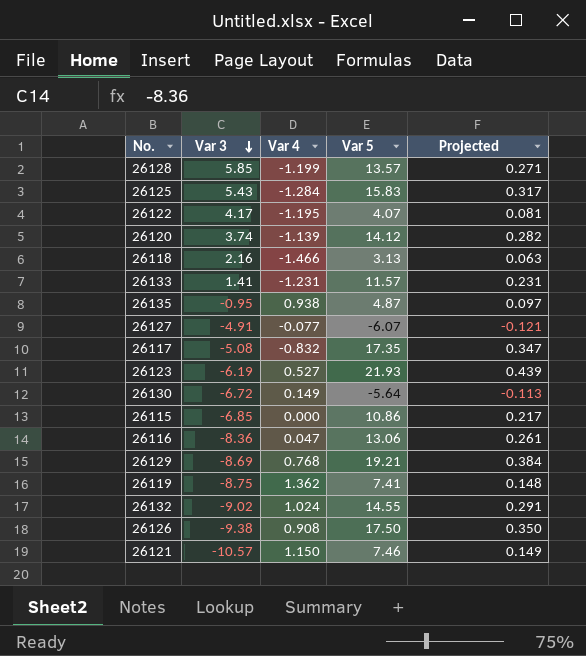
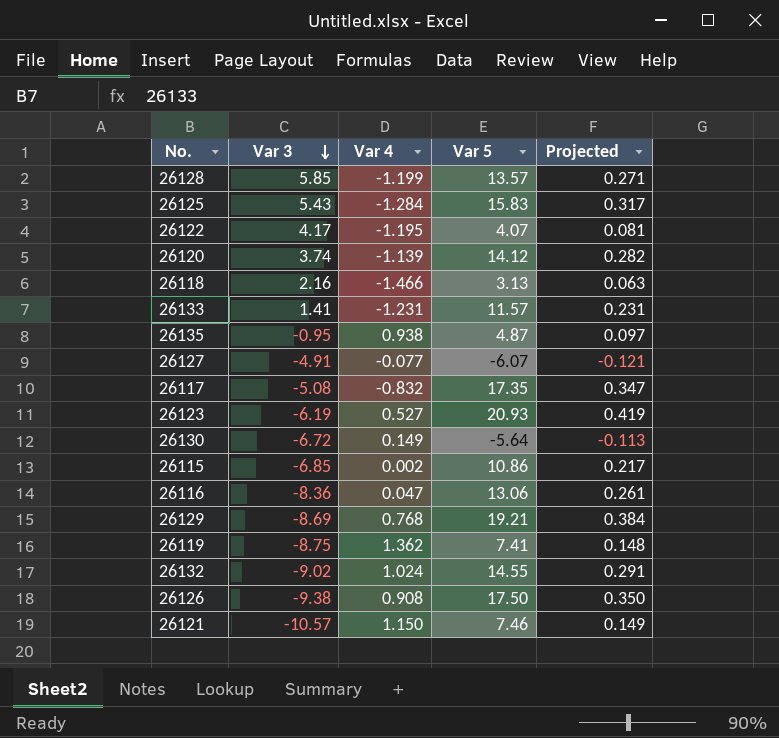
26123 | Var 5: 21.93 -> 20.93
26123 | Projected: 0.439 -> 0.419
26115 | Var 4: 0.000 -> 0.002

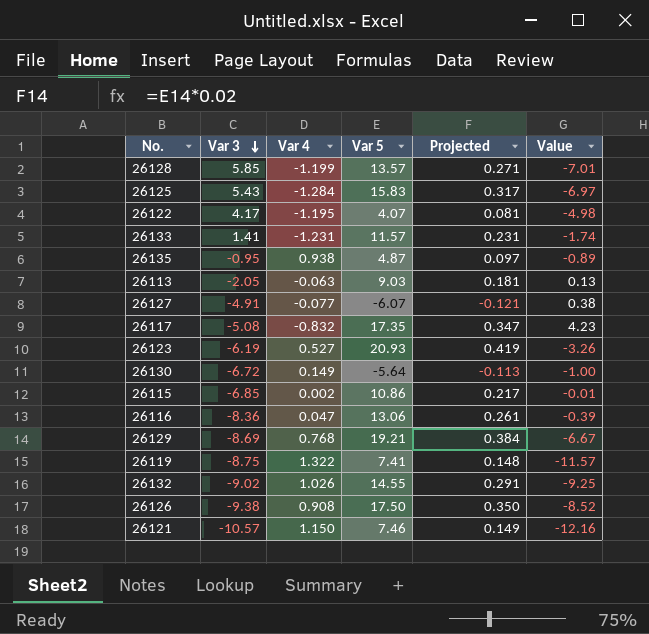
column Value | formula: none -> [Var 3] * [Var 4]
row 26120: 3.74 | -1.139 | 14.12 | 0.282 -> none
row 26118: 2.16 | -1.466 | 3.13 | 0.063 -> none
row 26113: none -> -2.05 | -0.063 | 9.03 | 0.181 | 0.13
26119 | Var 4: 1.362 -> 1.322
26132 | Var 4: 1.024 -> 1.026

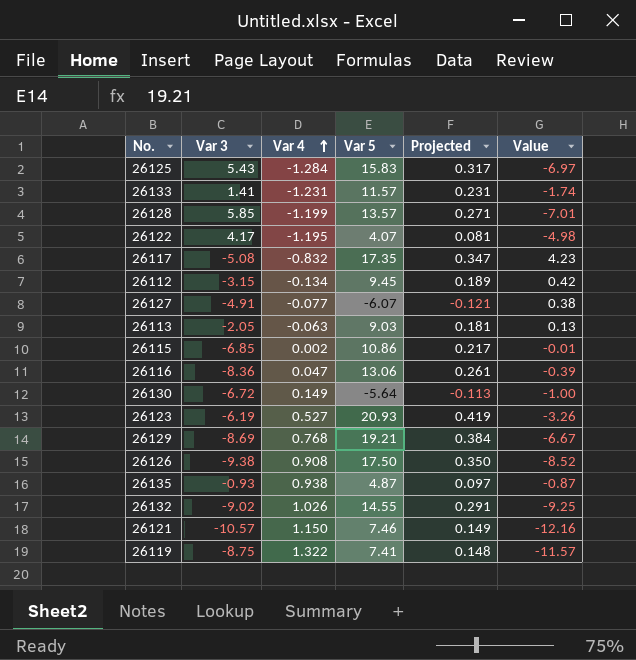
row order: Var 3 descending -> Var 4 ascending
row 26112: none -> -3.15 | -0.134 | 9.45 | 0.189 | 0.42
26135 | Var 3: -0.95 -> -0.93
26135 | Value: -0.89 -> -0.87

